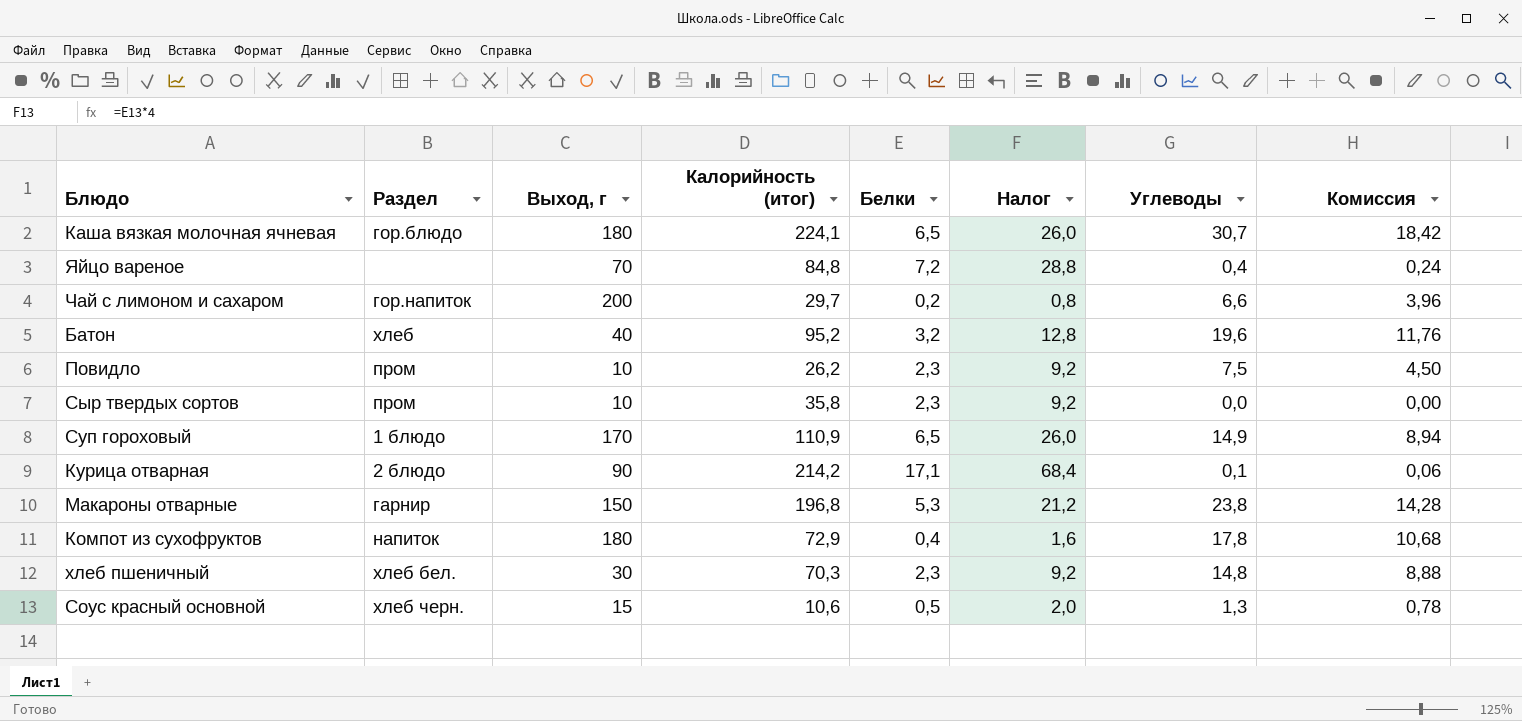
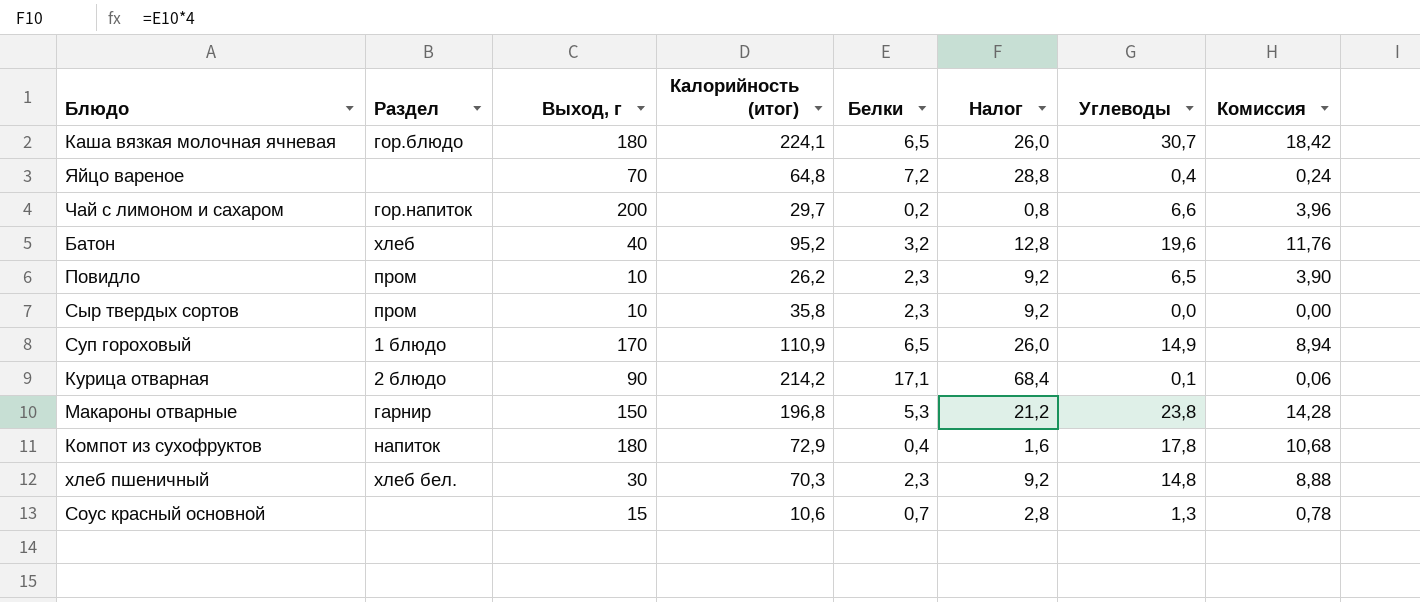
Яйцо вареное | Калорийность (итог): 84,8 -> 64,8
Повидло | Углеводы: 7,5 -> 6,5
Повидло | Комиссия: 4,50 -> 3,90
Соус красный основной | Раздел: хлеб черн. -> none
Соус красный основной | Белки: 0,5 -> 0,7
Соус красный основной | Налог: 2,0 -> 2,8

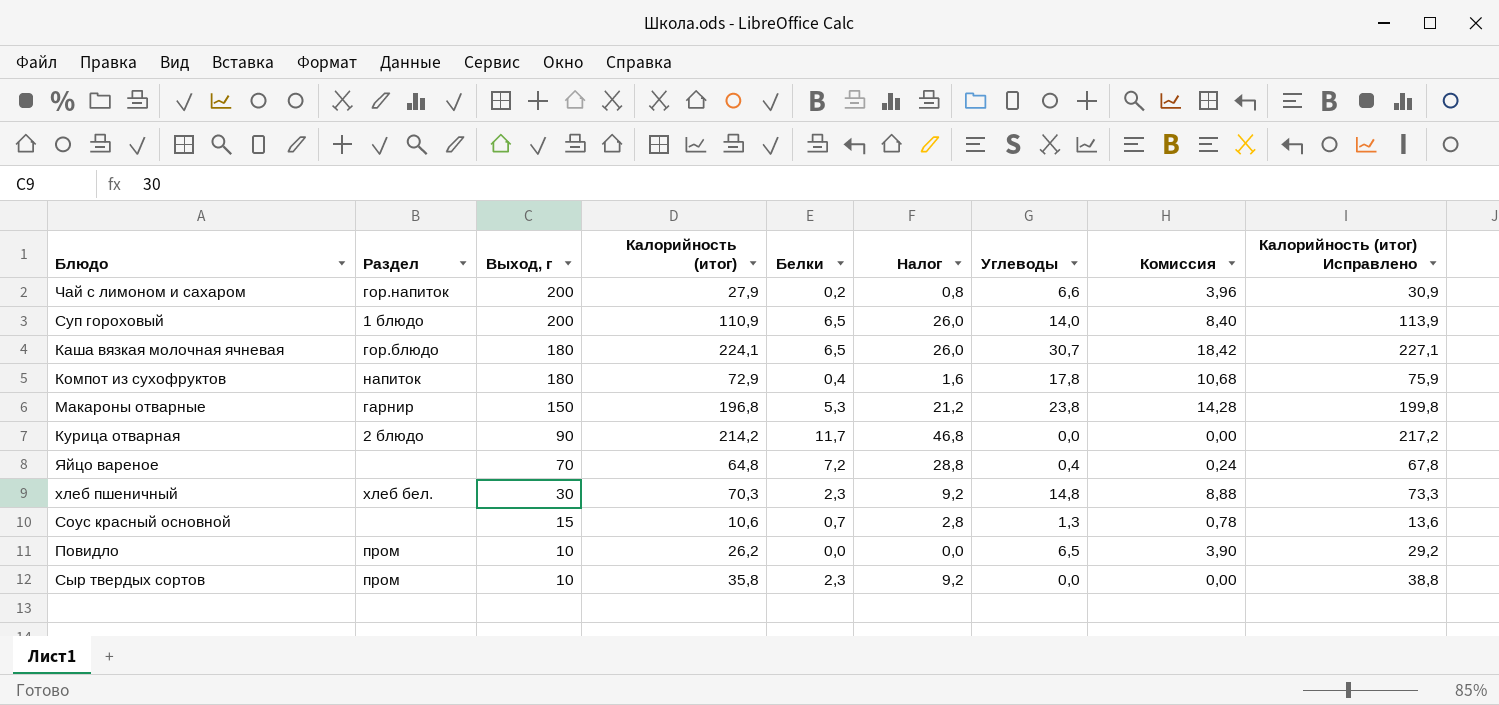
row order: none -> Выход, г descending
column Калорийность (итог) Исправлено | formula: none -> [Калорийность (итог)] + 3
row Батон: хлеб | 40 | 95,2 | 3,2 | 12,8 | 19,6 | 11,76 -> none
Чай с лимоном и сахаром | Калорийность (итог): 29,7 -> 27,9
Суп гороховый | Выход, г: 170 -> 200
Суп гороховый | Углеводы: 14,9 -> 14,0
Суп гороховый | Комиссия: 8,94 -> 8,40
Курица отварная | Белки: 17,1 -> 11,7
Курица отварная | Налог: 68,4 -> 46,8
Курица отварная | Углеводы: 0,1 -> 0,0
Курица отварная | Комиссия: 0,06 -> 0,00
Повидло | Белки: 2,3 -> 0,0
Повидло | Налог: 9,2 -> 0,0

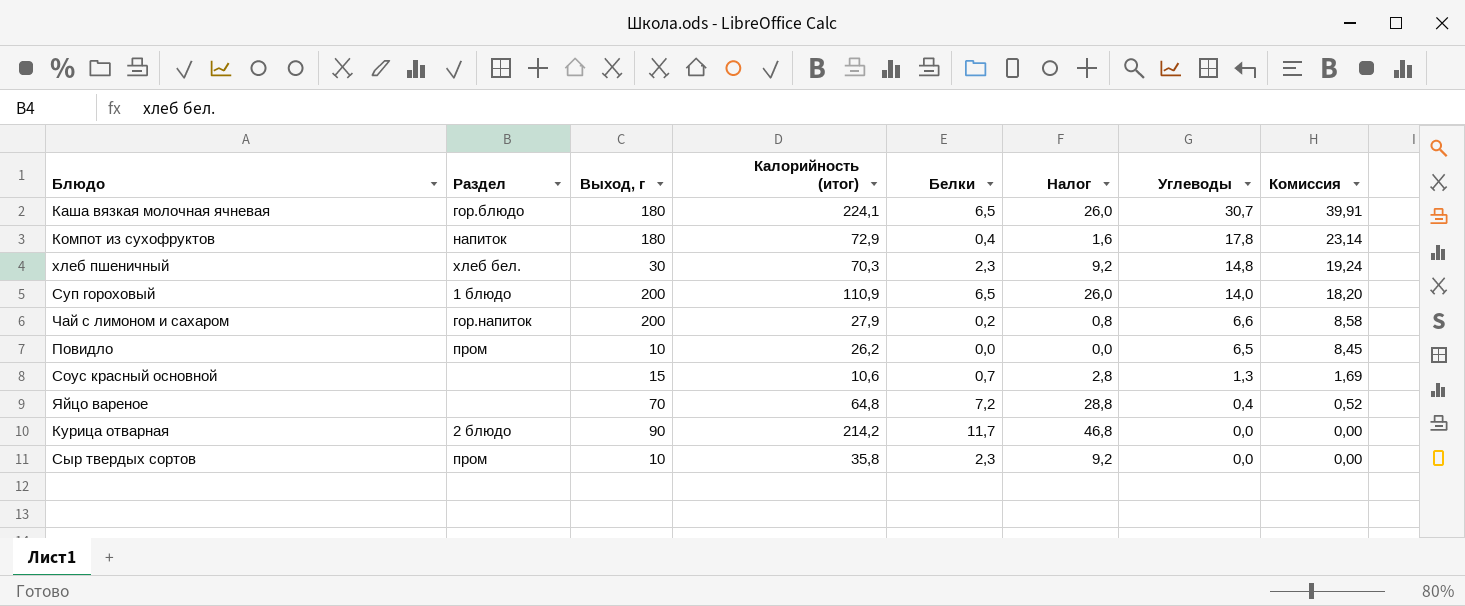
row order: Выход, г descending -> Углеводы descending
column Калорийность (итог) Исправлено | formula: [Калорийность (итог)] + 3 -> none
column Комиссия | formula: [Углеводы] * 0,6 -> [Углеводы] * 1,3
row Макароны отварные: гарнир | 150 | 196,8 | 5,3 | 21,2 | 23,8 | 14,28 | 199,8 -> none

